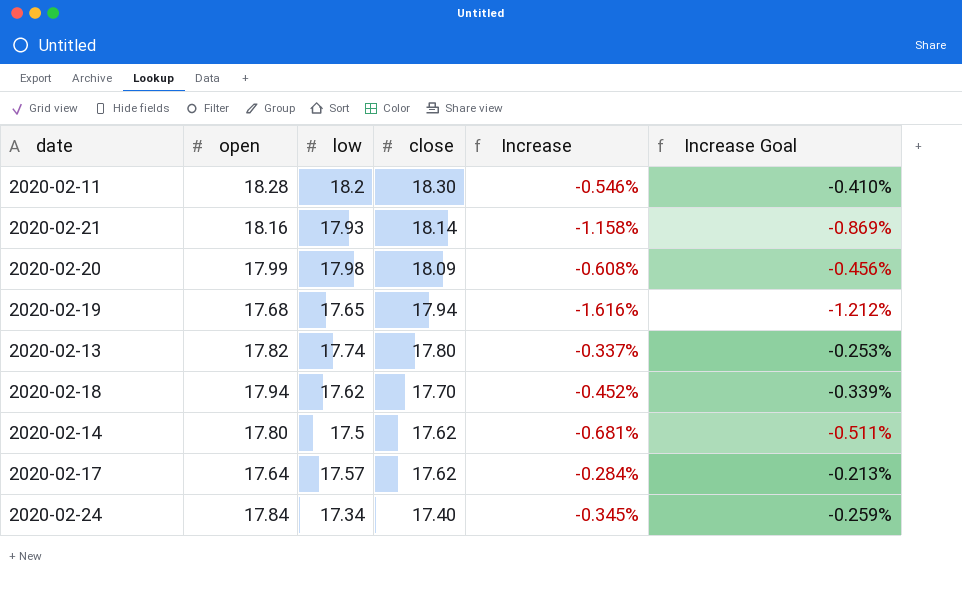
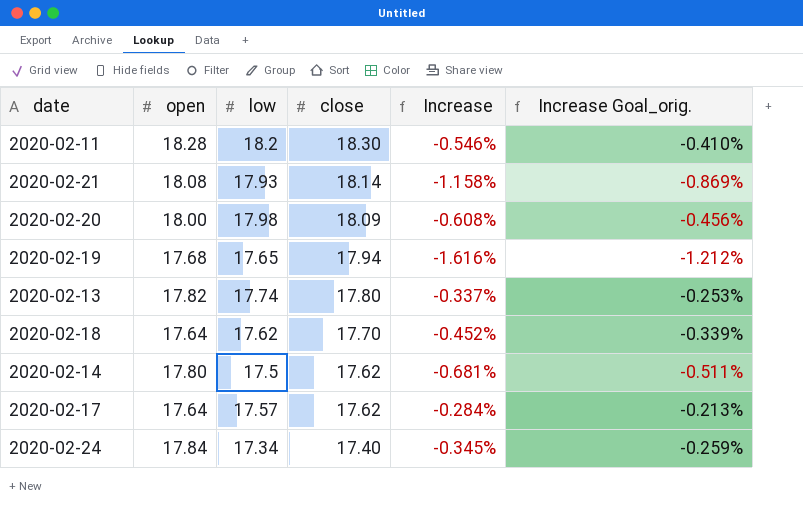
column name: Increase Goal -> Increase Goal_orig.
2020-02-21 | open: 18.16 -> 18.08
2020-02-20 | open: 17.99 -> 18.00
2020-02-18 | open: 17.94 -> 17.64

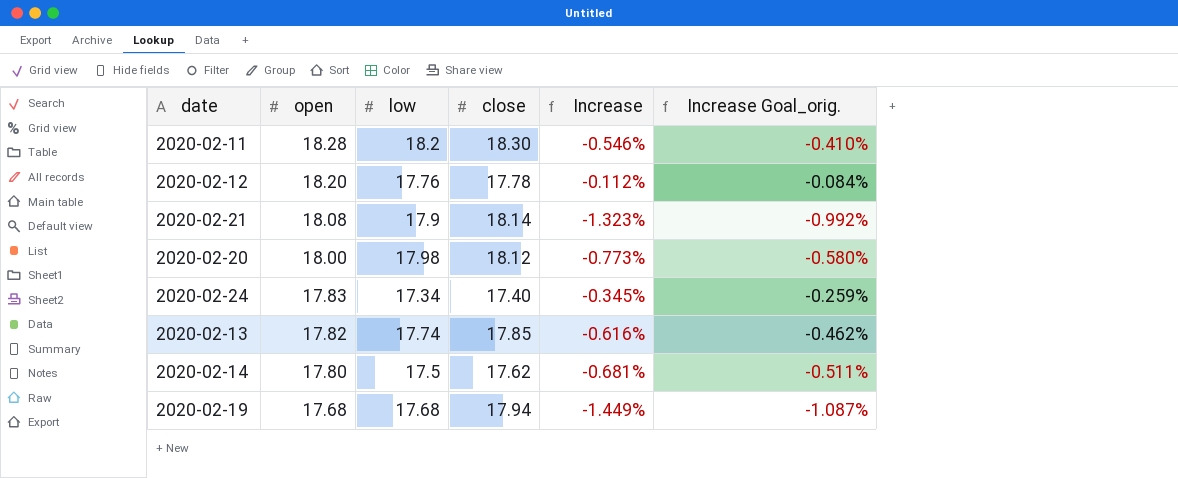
row order: close descending -> open descending
row 2020-02-18: 17.64 | 17.62 | 17.70 | -0.452% | -0.339% -> none
row 2020-02-17: 17.64 | 17.57 | 17.62 | -0.284% | -0.213% -> none
row 2020-02-12: none -> 18.20 | 17.76 | 17.78 | -0.112% | -0.084%
2020-02-21 | low: 17.93 -> 17.9
2020-02-21 | Increase: -1.158% -> -1.323%
2020-02-21 | Increase Goal_orig.: -0.869% -> -0.992%
2020-02-20 | close: 18.09 -> 18.12
2020-02-20 | Increase: -0.608% -> -0.773%
2020-02-20 | Increase Goal_orig.: -0.456% -> -0.580%
2020-02-24 | open: 17.84 -> 17.83
2020-02-13 | close: 17.80 -> 17.85
2020-02-13 | Increase: -0.337% -> -0.616%
2020-02-13 | Increase Goal_orig.: -0.253% -> -0.462%
2020-02-19 | low: 17.65 -> 17.68
2020-02-19 | Increase: -1.616% -> -1.449%
2020-02-19 | Increase Goal_orig.: -1.212% -> -1.087%

